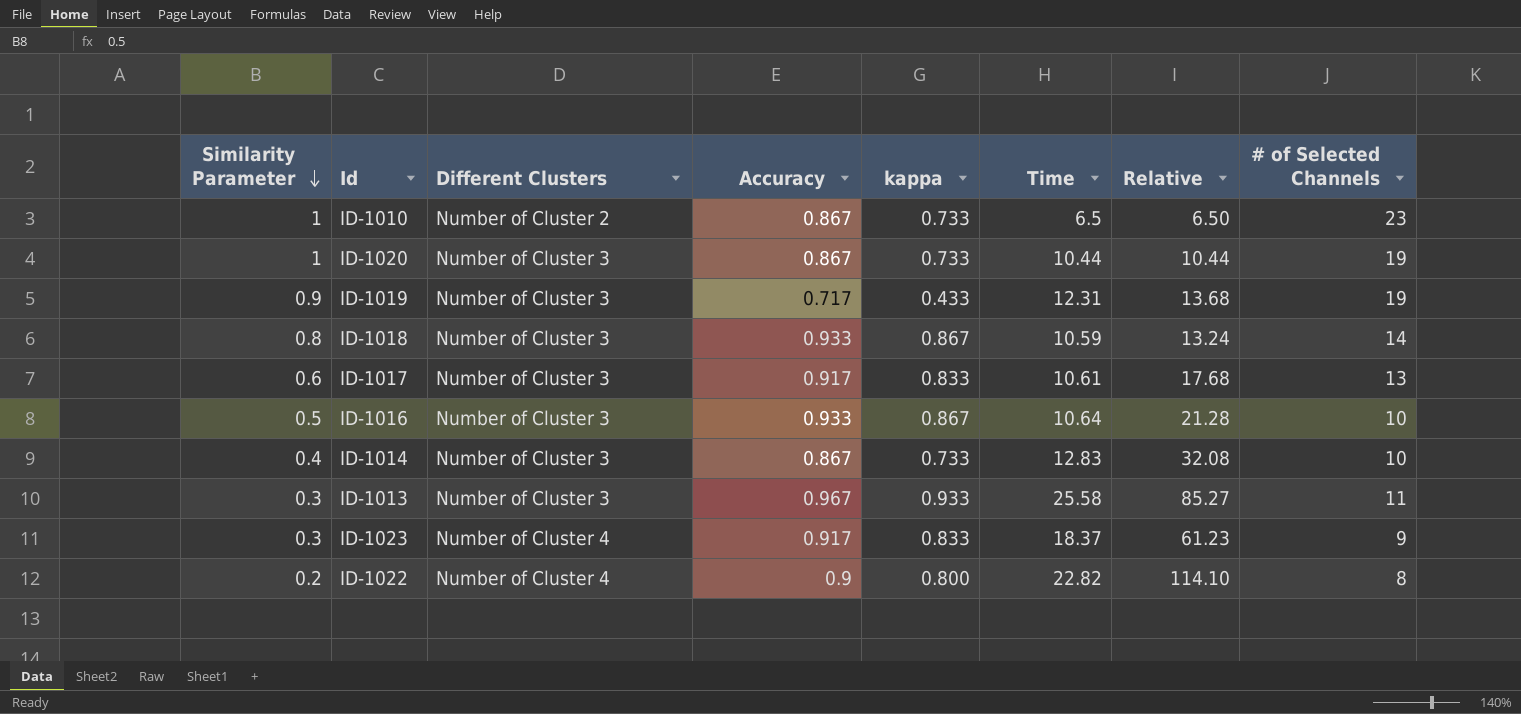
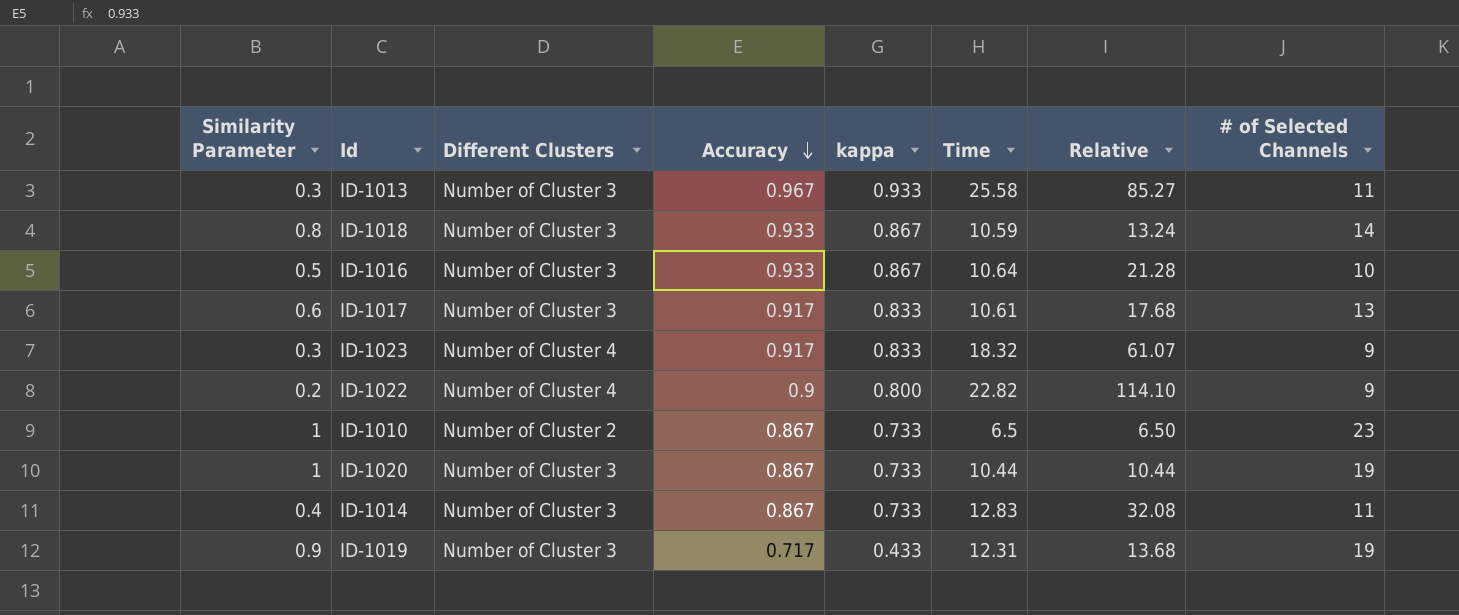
row order: Similarity Parameter descending -> Accuracy descending
ID-1023 | Time: 18.37 -> 18.32
ID-1023 | Relative: 61.23 -> 61.07
ID-1022 | # of Selected Channels: 8 -> 9
ID-1014 | # of Selected Channels: 10 -> 11

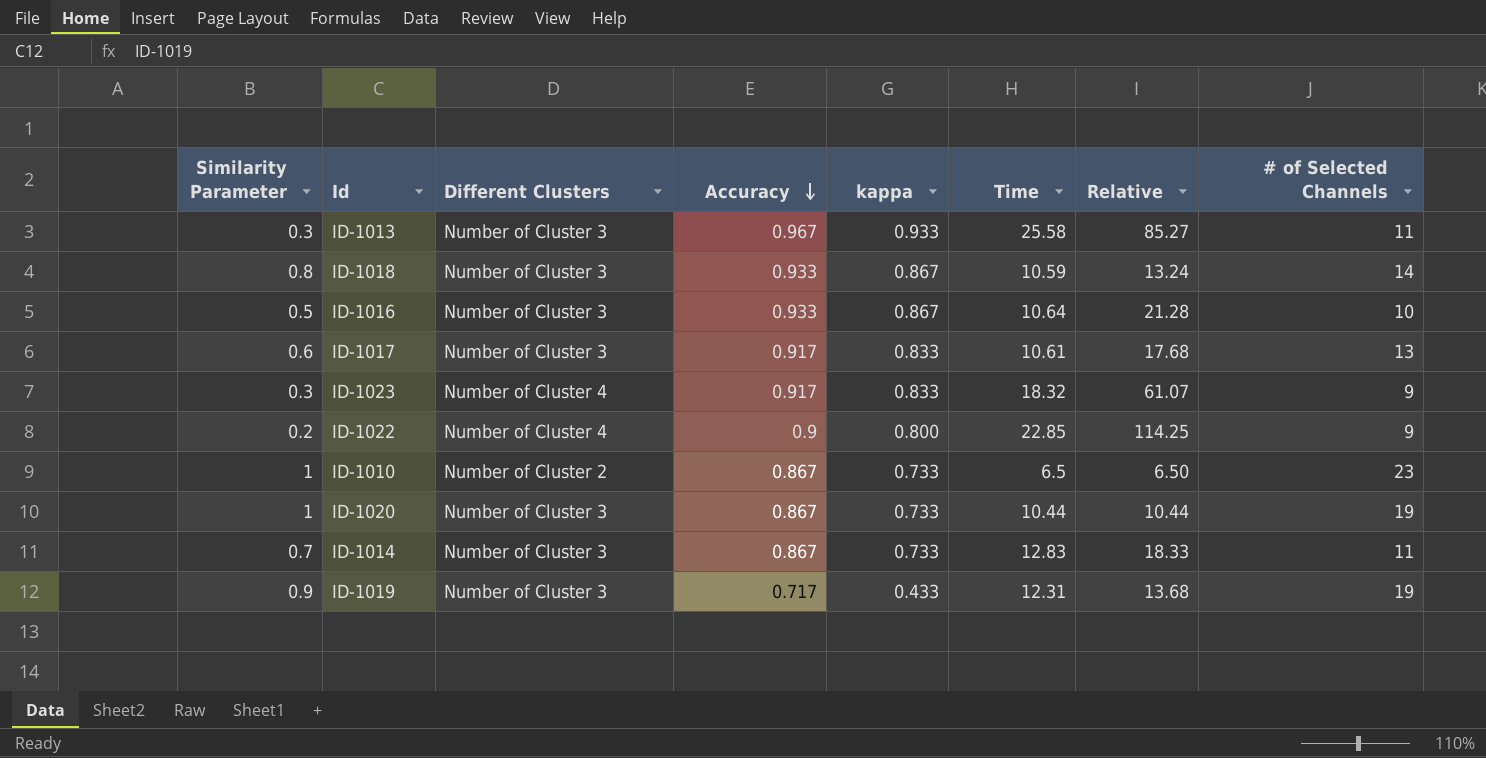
ID-1022 | Time: 22.82 -> 22.85
ID-1022 | Relative: 114.10 -> 114.25
ID-1014 | Similarity Parameter: 0.4 -> 0.7
ID-1014 | Relative: 32.08 -> 18.33

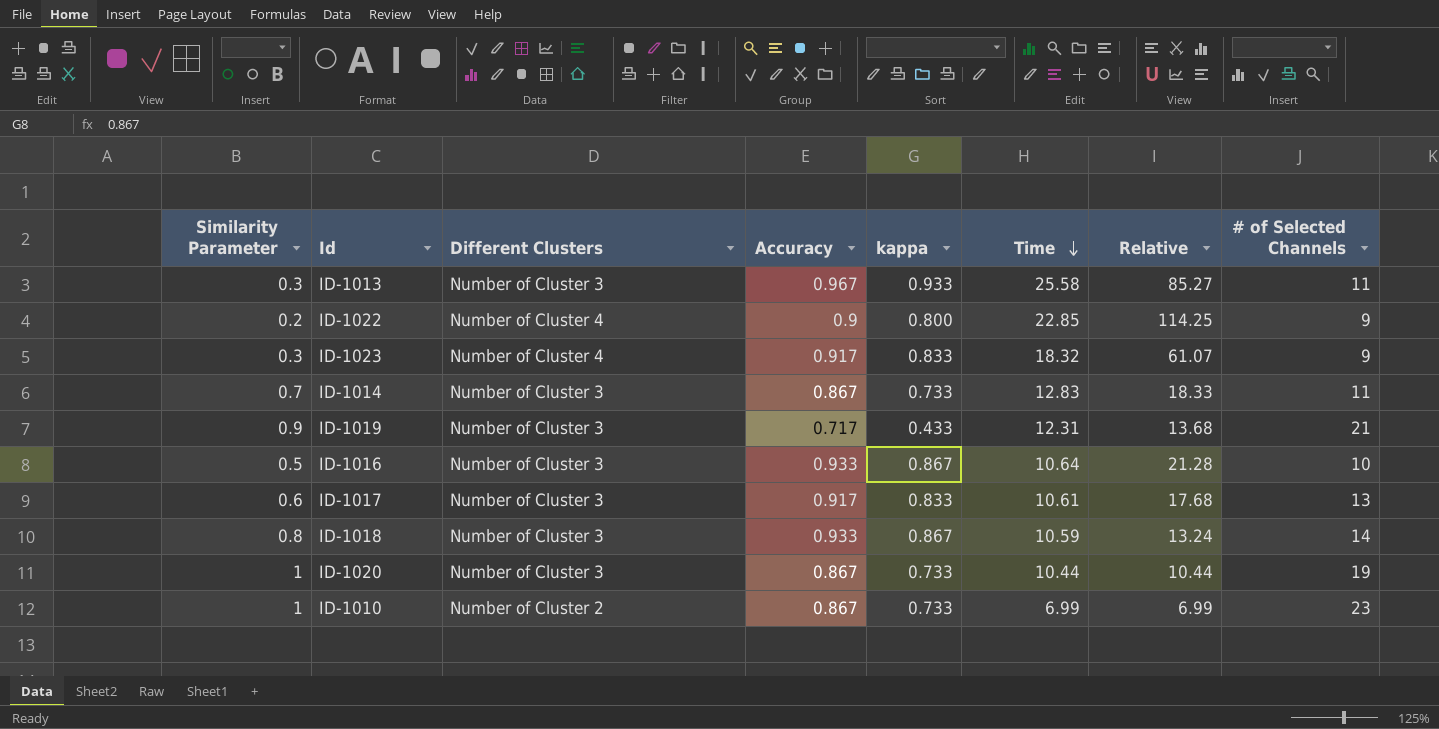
row order: Accuracy descending -> Time descending
ID-1019 | # of Selected Channels: 19 -> 21
ID-1010 | Time: 6.5 -> 6.99
ID-1010 | Relative: 6.50 -> 6.99

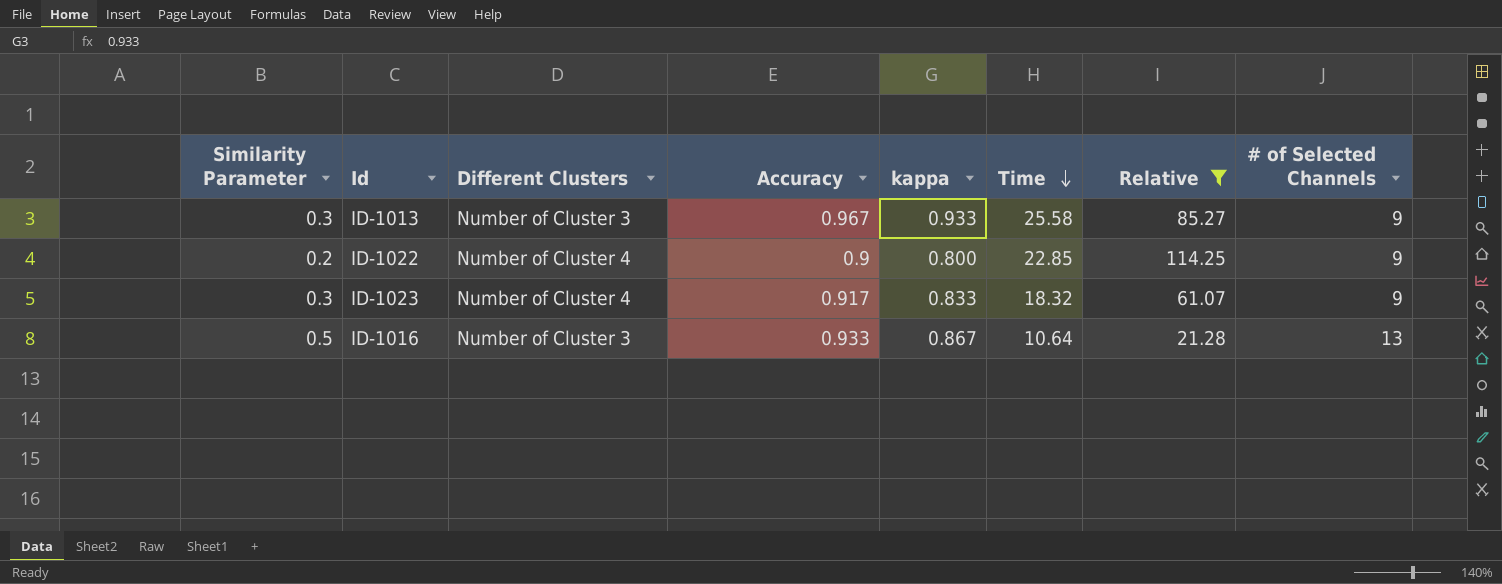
filter: none -> Relative >= 21.28
ID-1013 | # of Selected Channels: 11 -> 9
ID-1016 | # of Selected Channels: 10 -> 13

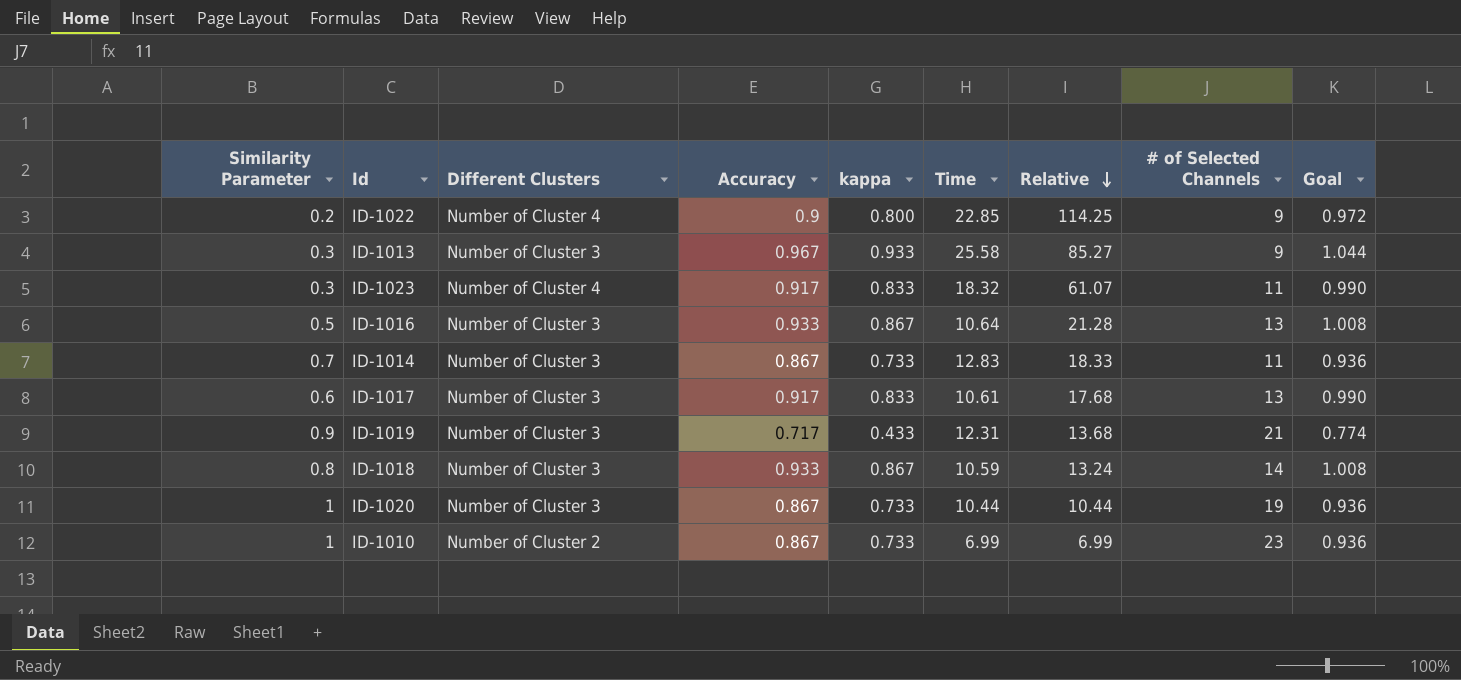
filter: Relative >= 21.28 -> none
row order: Time descending -> Relative descending
column Goal | formula: none -> [Accuracy] * 1.08
ID-1023 | # of Selected Channels: 9 -> 11

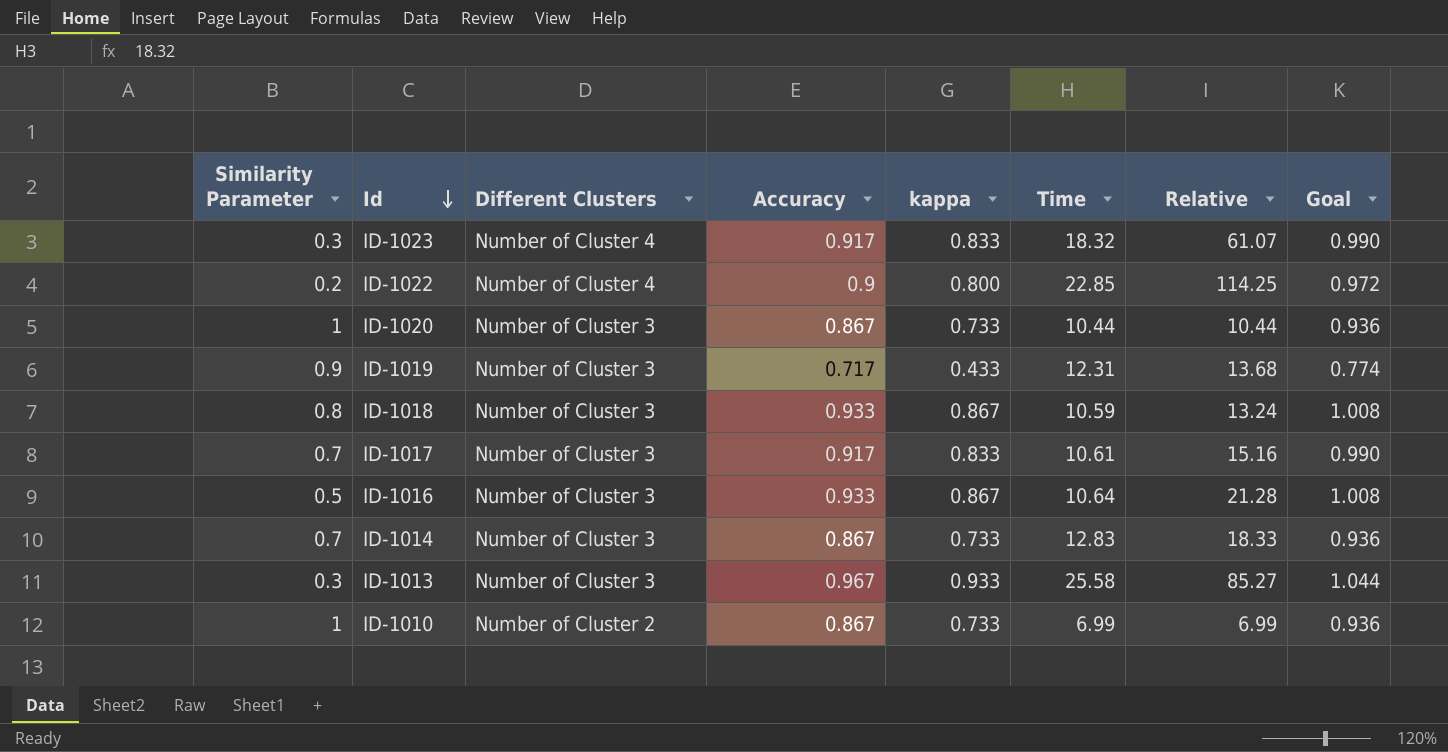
row order: Relative descending -> Id descending
column # of Selected Channels | position: 8 -> none
ID-1017 | Similarity Parameter: 0.6 -> 0.7
ID-1017 | Relative: 17.68 -> 15.16

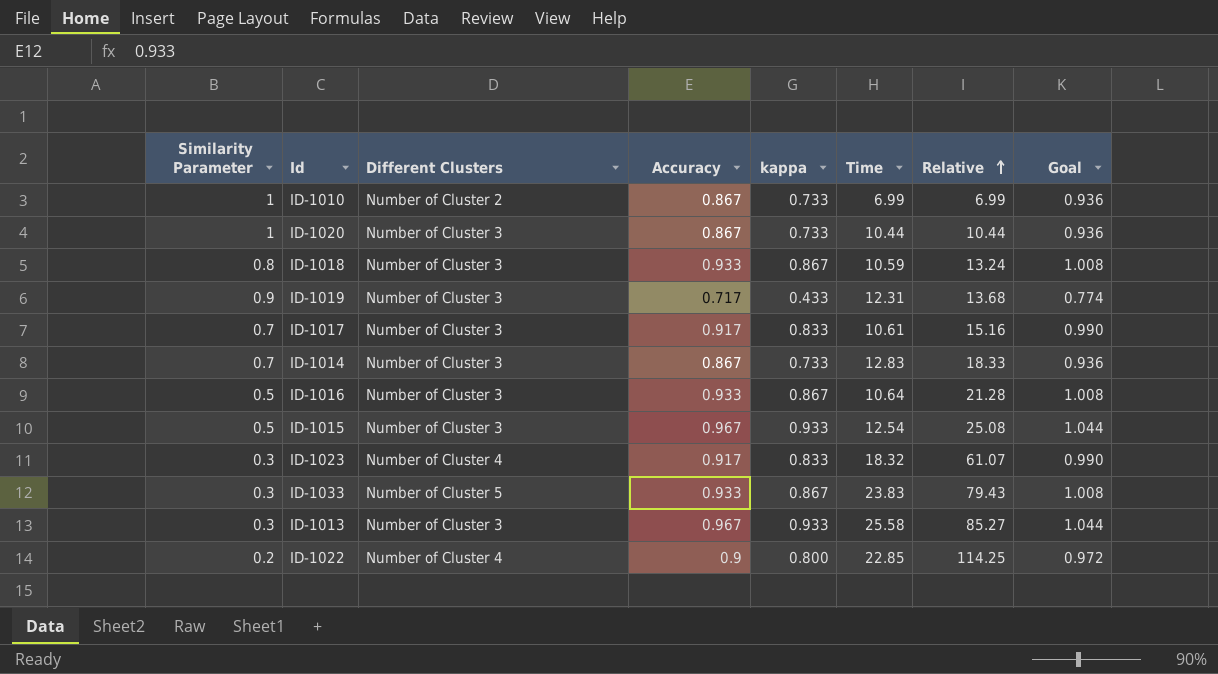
row order: Id descending -> Relative ascending
row ID-1015: none -> 0.5 | Number of Cluster 3 | 0.967 | 0.933 | 12.54 | 25.08 | 1.044
row ID-1033: none -> 0.3 | Number of Cluster 5 | 0.933 | 0.867 | 23.83 | 79.43 | 1.008

